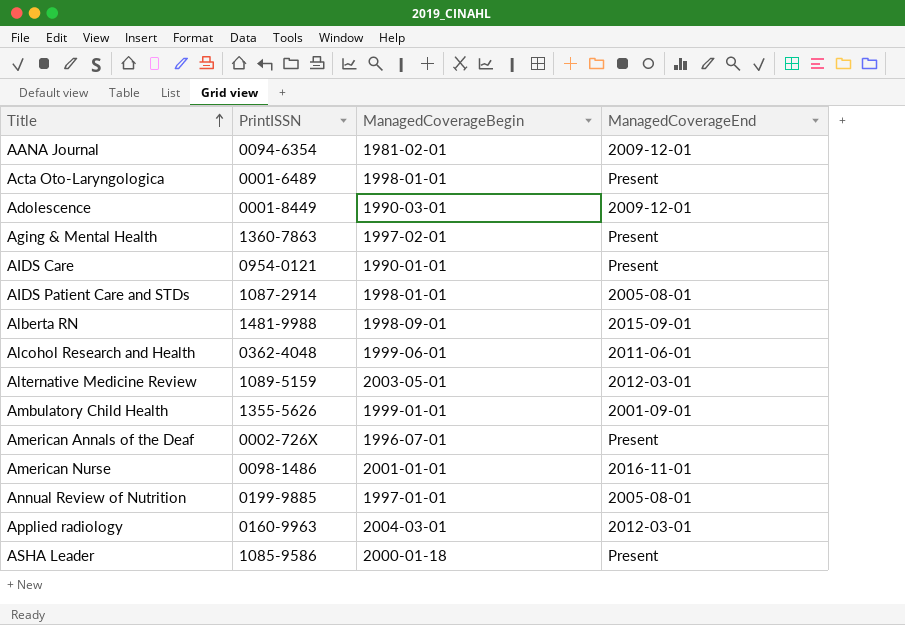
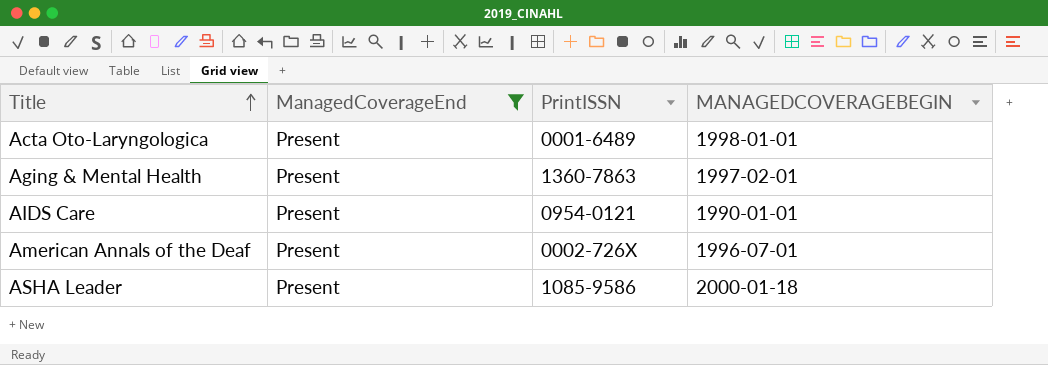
filter: none -> ManagedCoverageEnd = Present
column ManagedCoverageEnd | position: 4 -> 2
column name: ManagedCoverageBegin -> MANAGEDCOVERAGEBEGIN

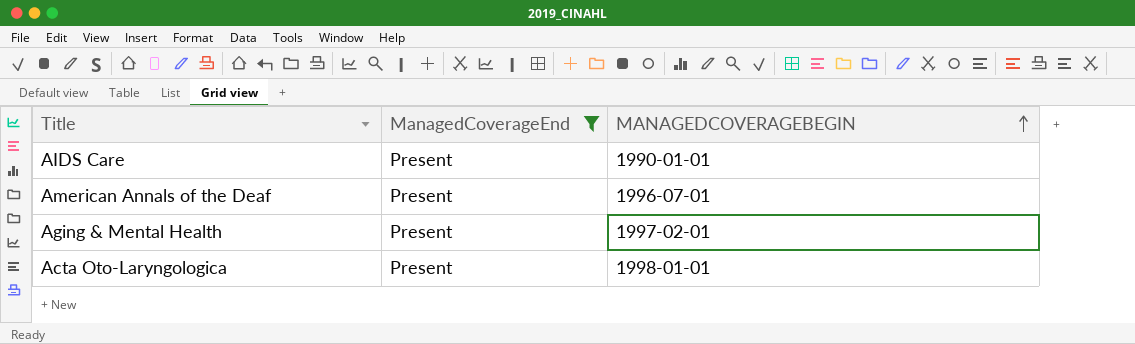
row order: Title ascending -> MANAGEDCOVERAGEBEGIN ascending
column PrintISSN | position: 3 -> none
row ASHA Leader: Present | 1085-9586 | 2000-01-18 -> none

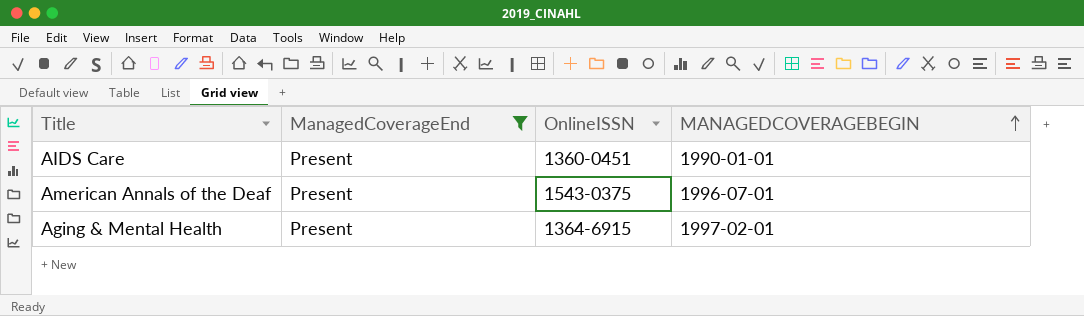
column OnlineISSN | position: none -> 3
row Acta Oto-Laryngologica: Present | 1998-01-01 -> none

